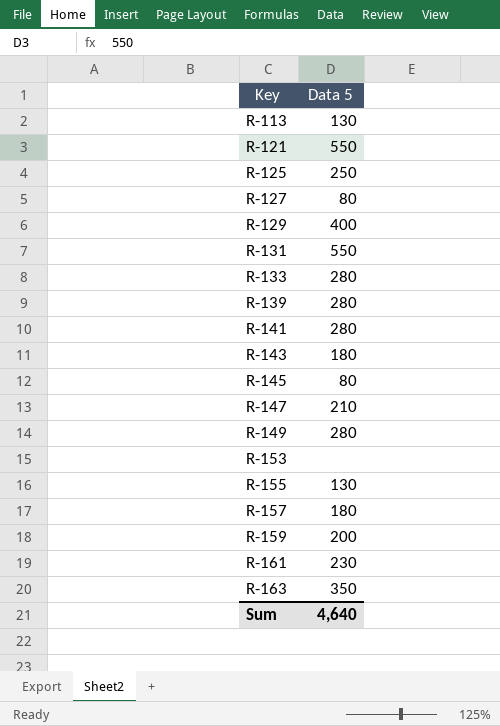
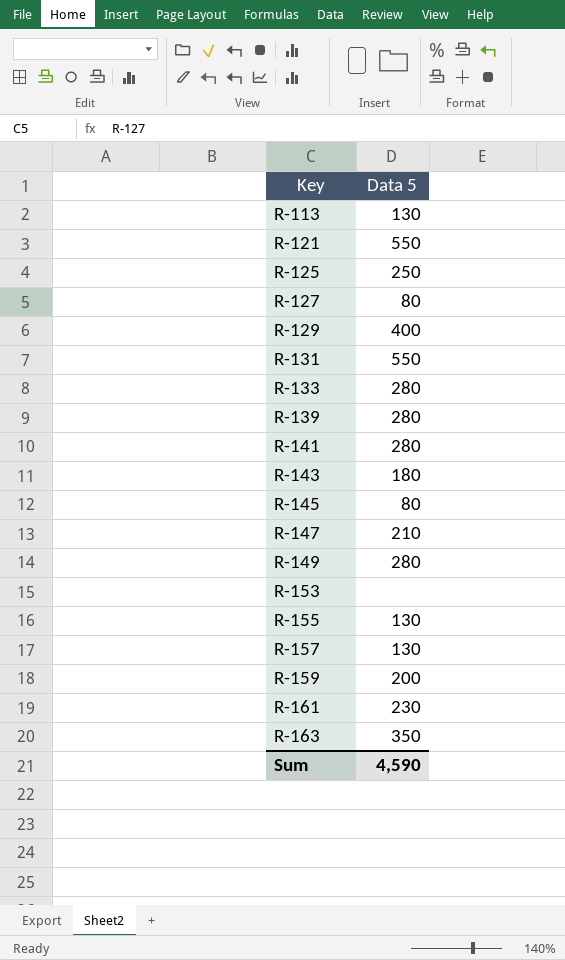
R-157 | Data 5: 180 -> 130
Sum | Data 5: 4,640 -> 4,590

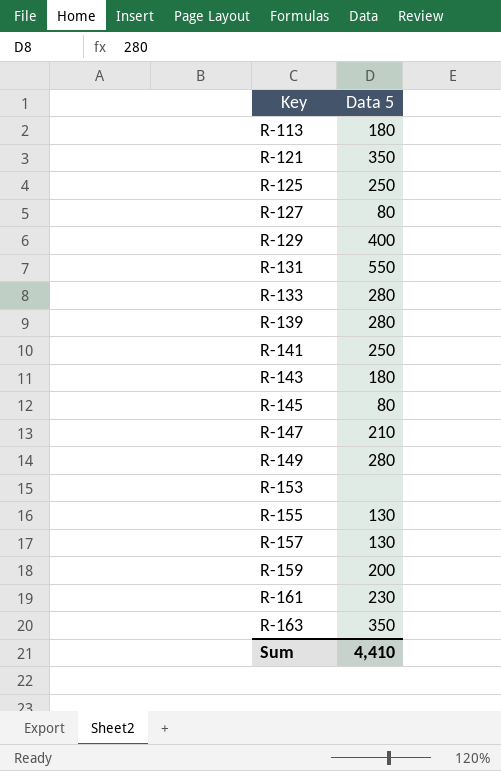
R-113 | Data 5: 130 -> 180
R-121 | Data 5: 550 -> 350
R-141 | Data 5: 280 -> 250
Sum | Data 5: 4,590 -> 4,410

